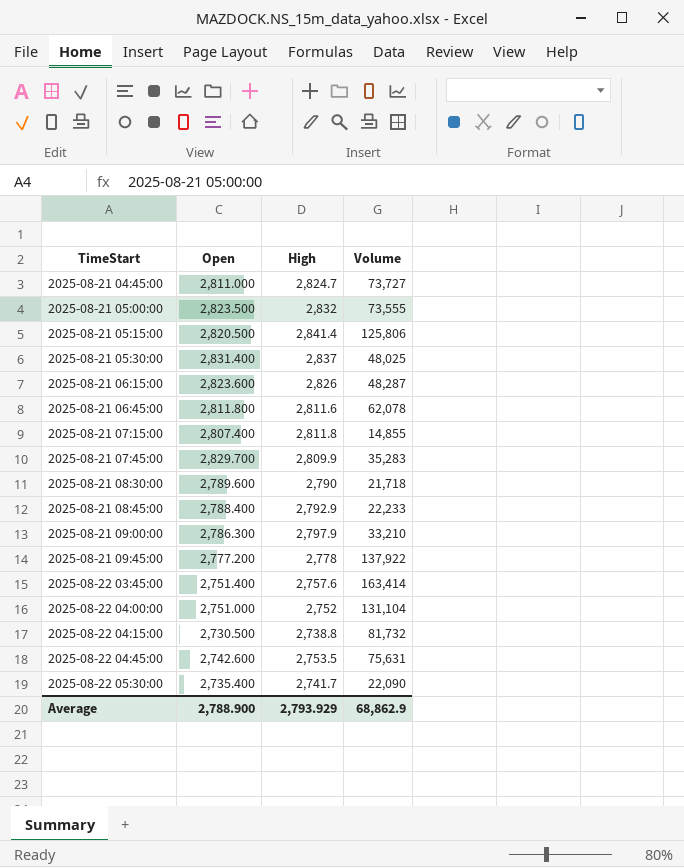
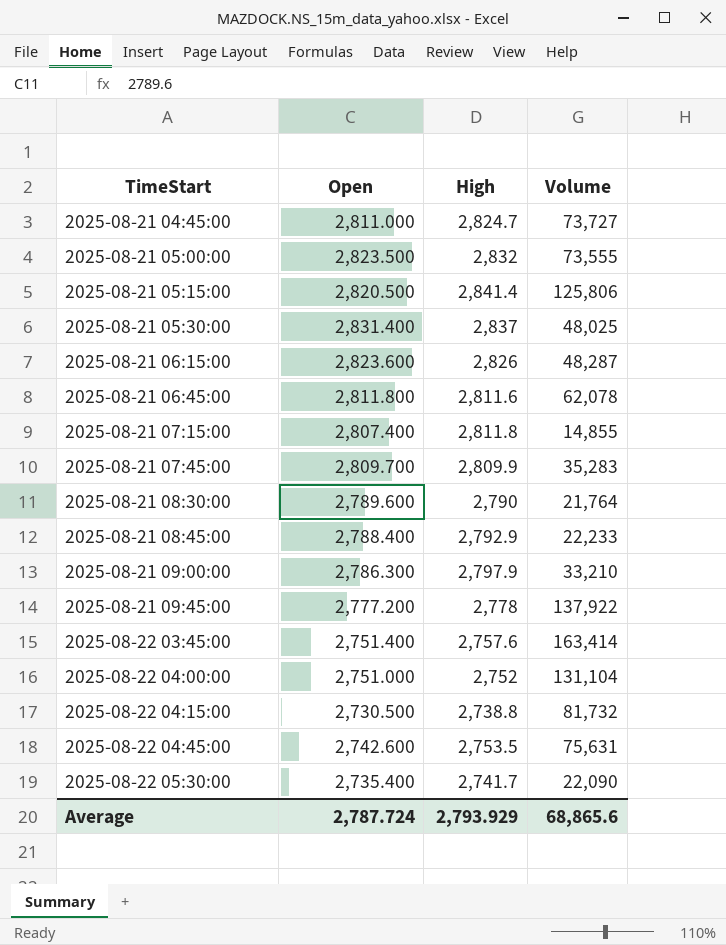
2025-08-21 07:45:00 | Open: 2,829.700 -> 2,809.700
2025-08-21 08:30:00 | Volume: 21,718 -> 21,764
Average | Open: 2,788.900 -> 2,787.724
Average | Volume: 68,862.9 -> 68,865.6

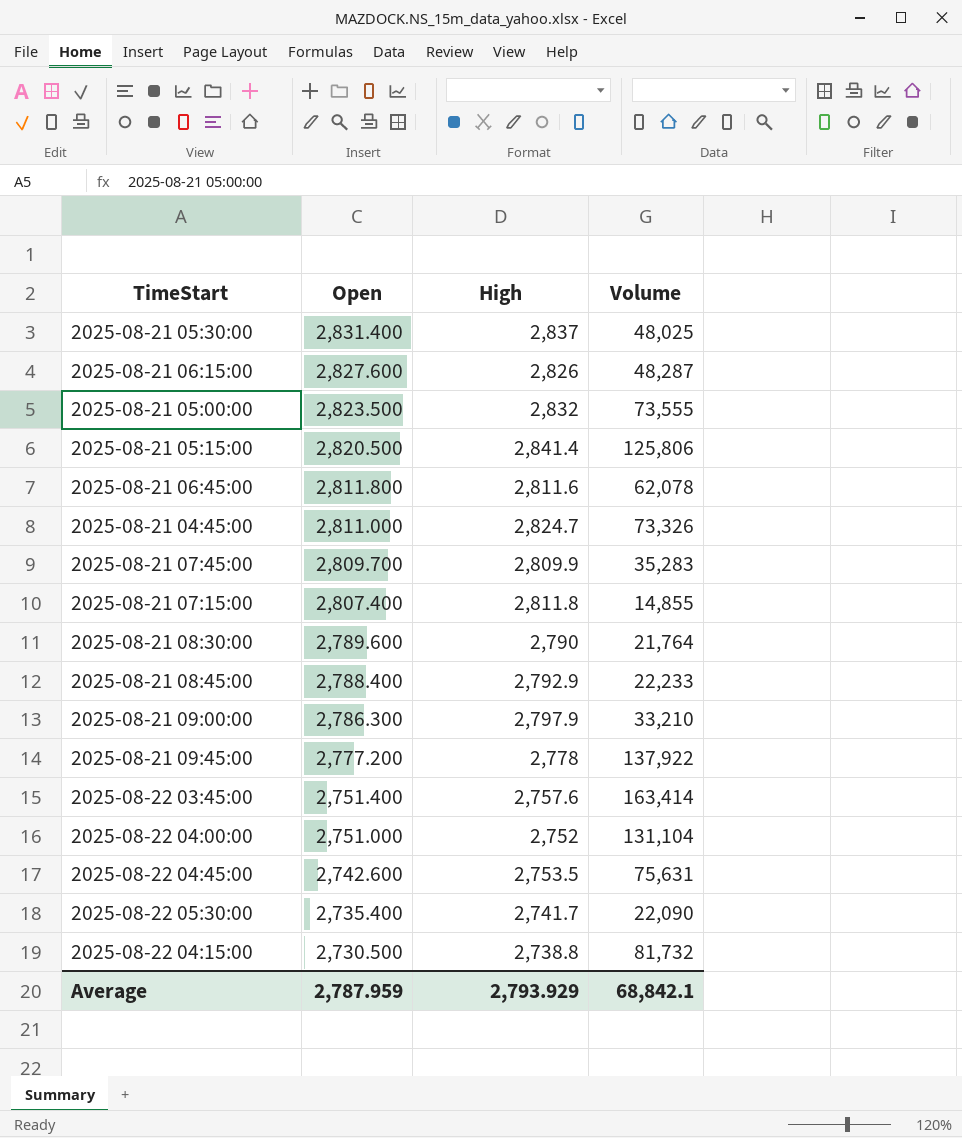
row order: TimeStart ascending -> Open descending
2025-08-21 06:15:00 | Open: 2,823.600 -> 2,827.600
2025-08-21 04:45:00 | Volume: 73,727 -> 73,326
Average | Open: 2,787.724 -> 2,787.959
Average | Volume: 68,865.6 -> 68,842.1

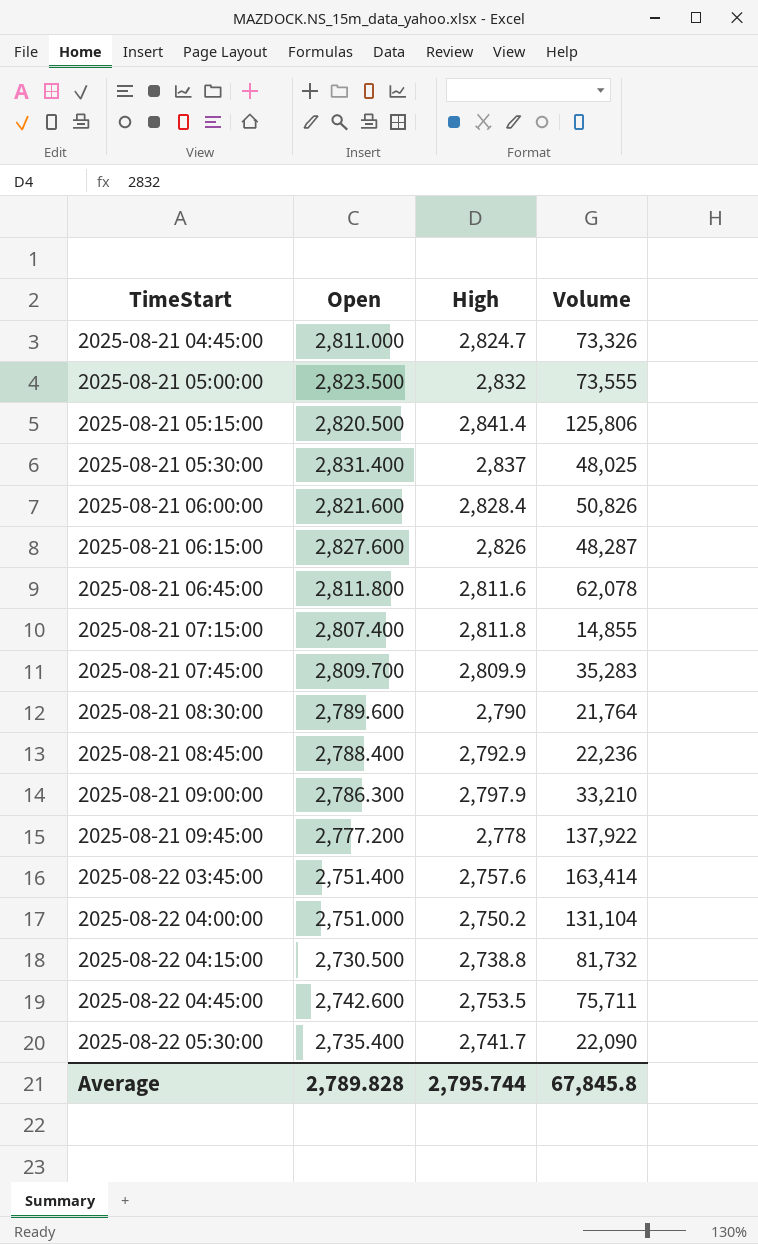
row order: Open descending -> TimeStart ascending
row 2025-08-21 06:00:00: none -> 2,821.600 | 2,828.4 | 50,826
2025-08-21 08:45:00 | Volume: 22,233 -> 22,236
2025-08-22 04:00:00 | High: 2,752 -> 2,750.2
2025-08-22 04:45:00 | Volume: 75,631 -> 75,711
Average | Open: 2,787.959 -> 2,789.828
Average | High: 2,793.929 -> 2,795.744
Average | Volume: 68,842.1 -> 67,845.8

